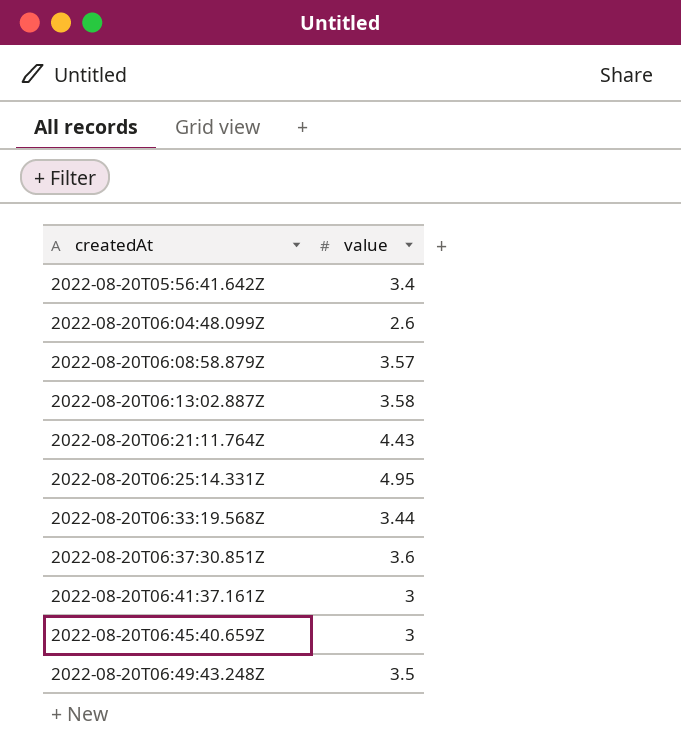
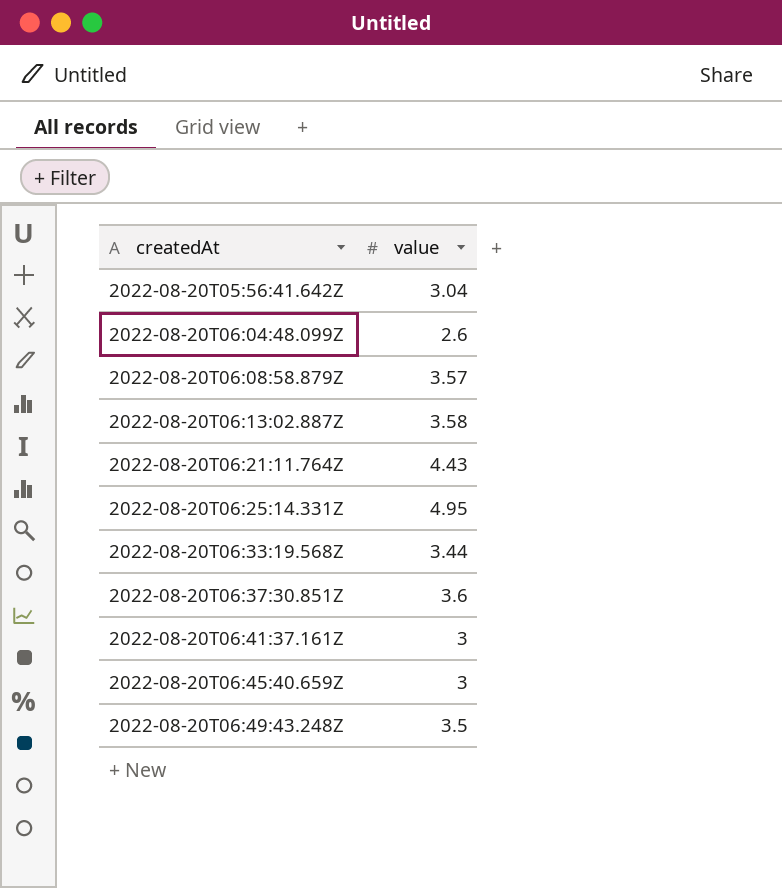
2022-08-20T05:56:41.642Z | value: 3.4 -> 3.04

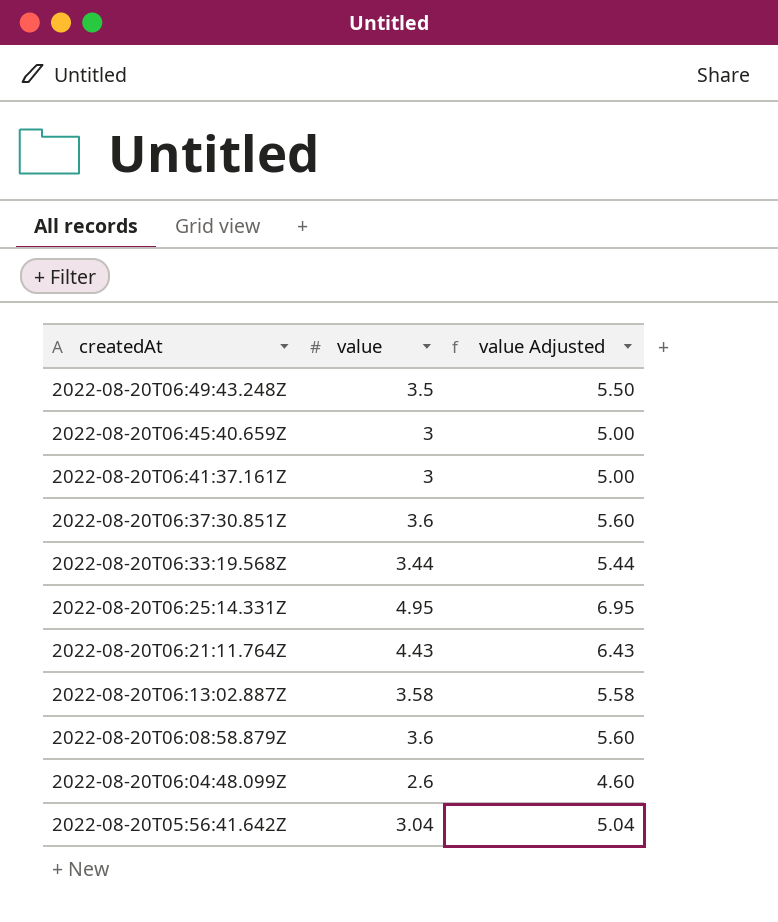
row order: createdAt ascending -> createdAt descending
column value Adjusted | formula: none -> [value] + 2
2022-08-20T06:08:58.879Z | value: 3.57 -> 3.6

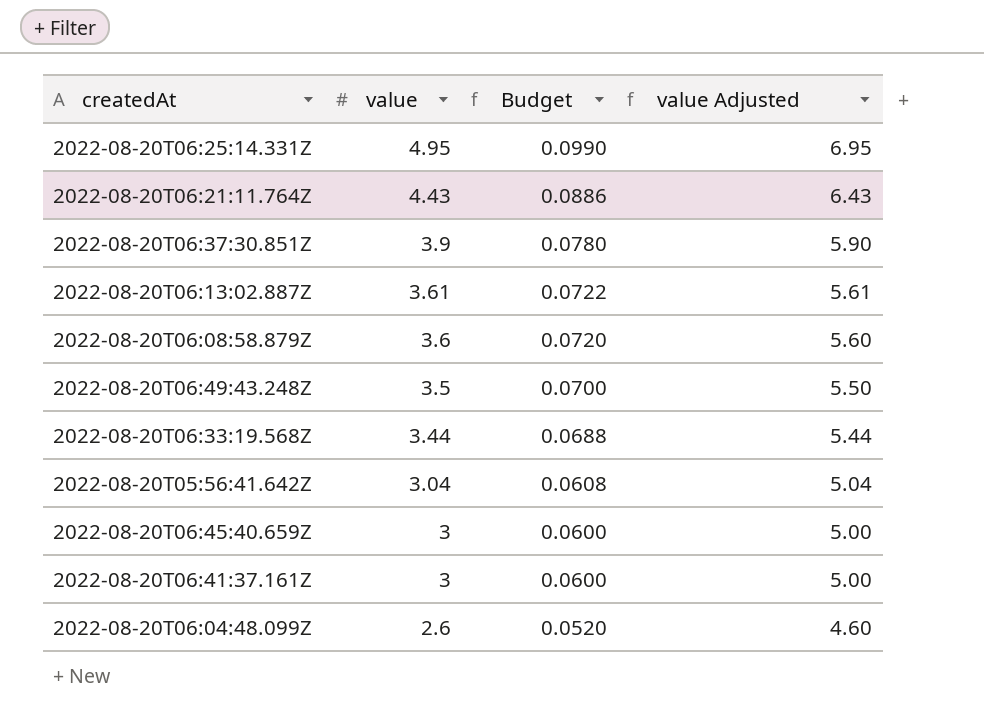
row order: createdAt descending -> value descending
column Budget | formula: none -> [value] * 0.02
2022-08-20T06:37:30.851Z | value: 3.6 -> 3.9
2022-08-20T06:37:30.851Z | value Adjusted: 5.60 -> 5.90
2022-08-20T06:13:02.887Z | value: 3.58 -> 3.61
2022-08-20T06:13:02.887Z | value Adjusted: 5.58 -> 5.61

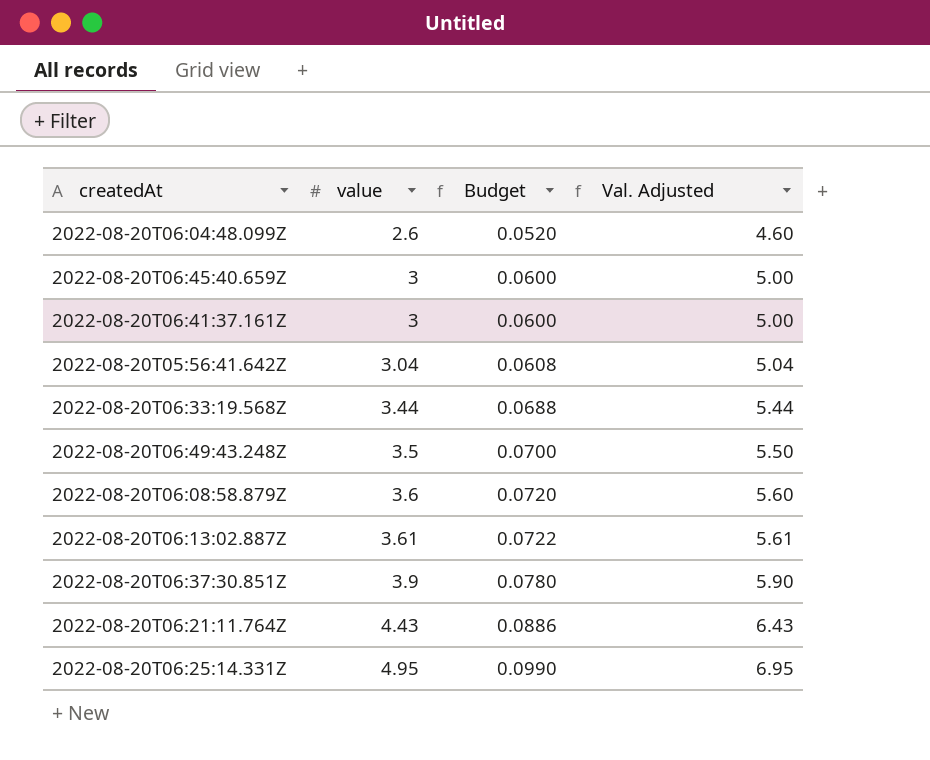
row order: value descending -> value ascending
column name: value Adjusted -> Val. Adjusted

